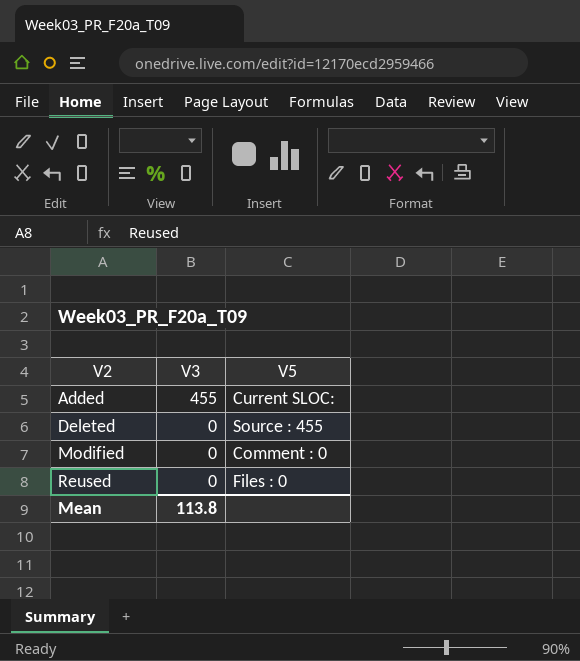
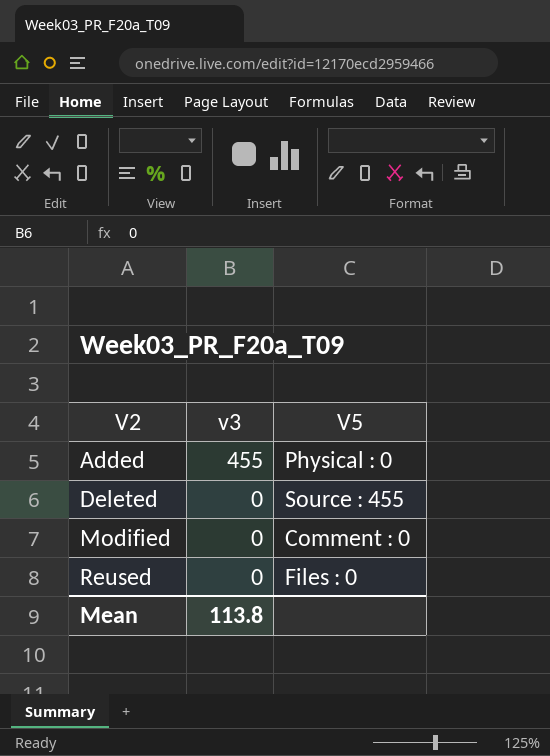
column name: V3 -> v3
Added | V5: Current SLOC: -> Physical : 0

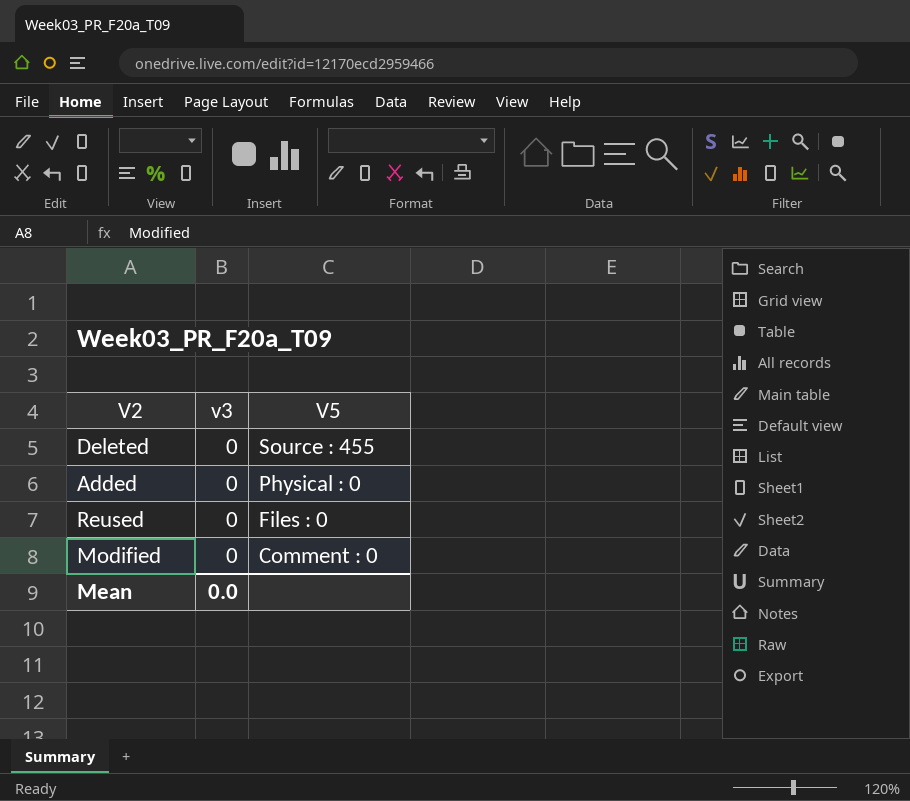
row order: V2 ascending -> V5 descending
Added | v3: 455 -> 0
Mean | v3: 113.8 -> 0.0

